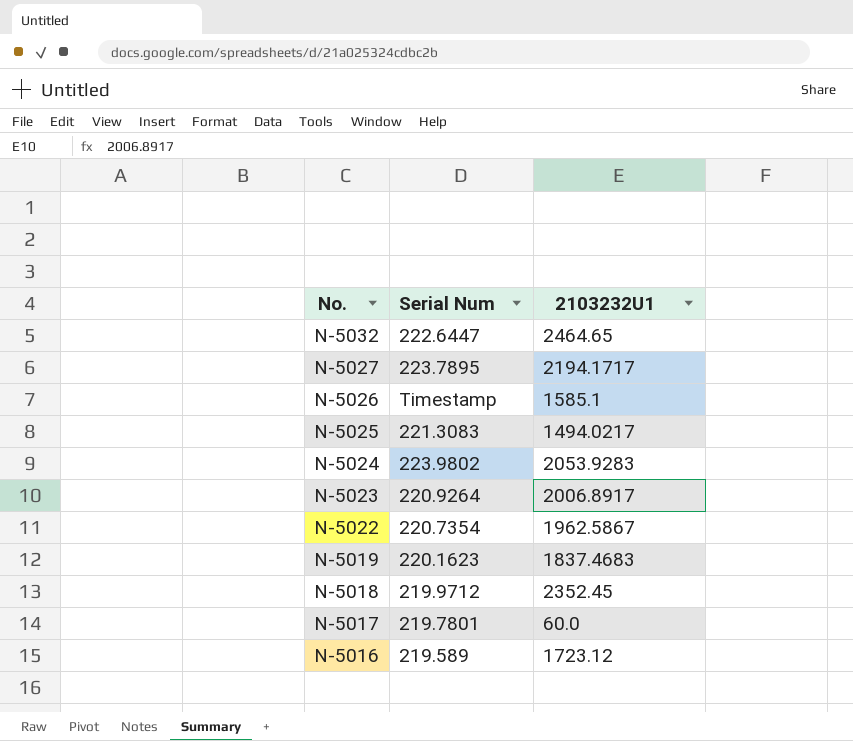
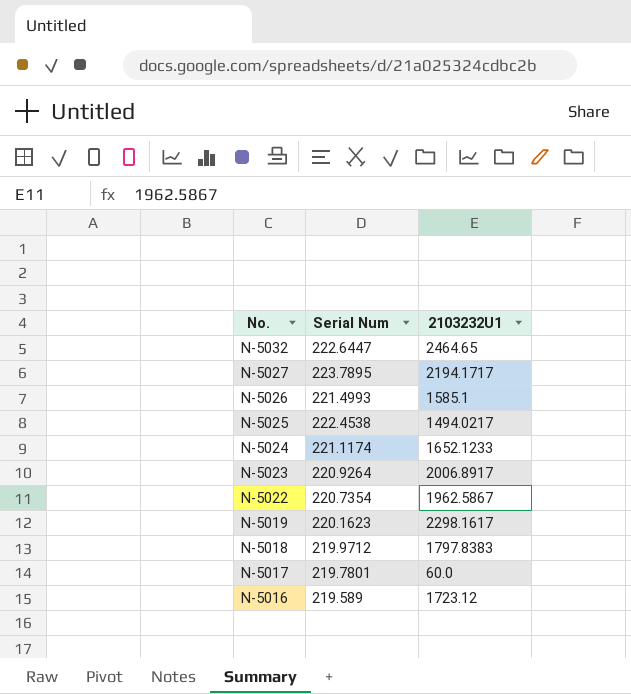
N-5026 | Serial Num: Timestamp -> 221.4993
N-5025 | Serial Num: 221.3083 -> 222.4538
N-5024 | Serial Num: 223.9802 -> 221.1174
N-5024 | 2103232U1: 2053.9283 -> 1652.1233
N-5019 | 2103232U1: 1837.4683 -> 2298.1617
N-5018 | 2103232U1: 2352.45 -> 1797.8383

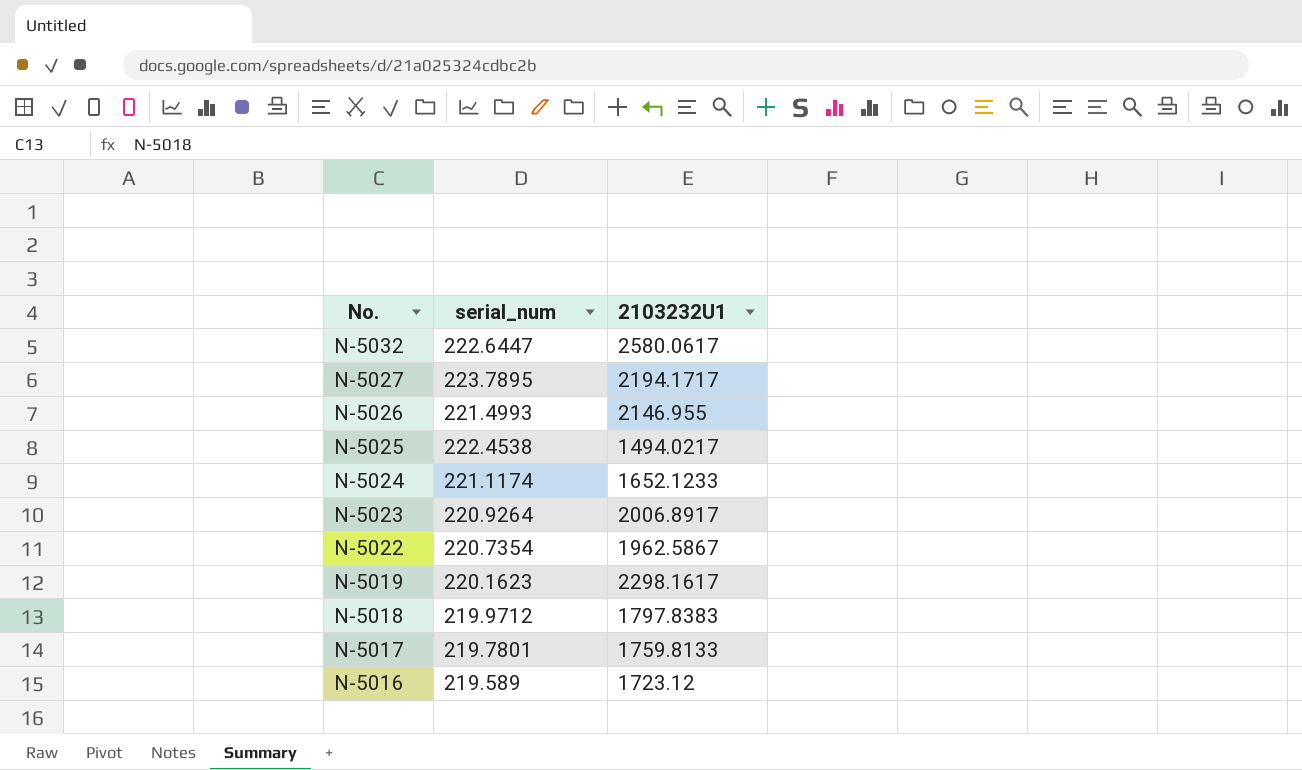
column name: Serial Num -> serial_num
N-5032 | 2103232U1: 2464.65 -> 2580.0617
N-5026 | 2103232U1: 1585.1 -> 2146.955
N-5017 | 2103232U1: 60.0 -> 1759.8133

